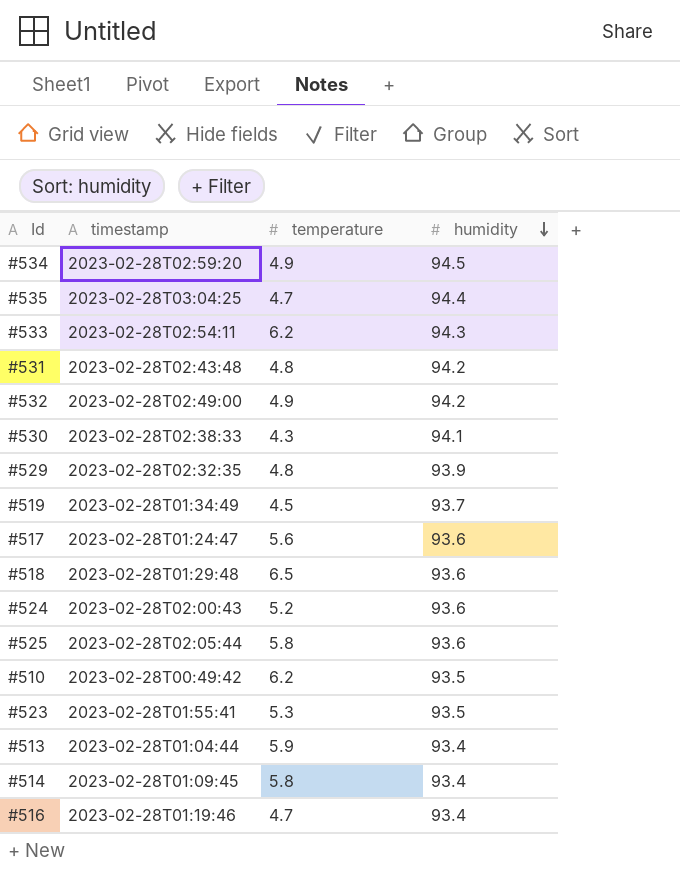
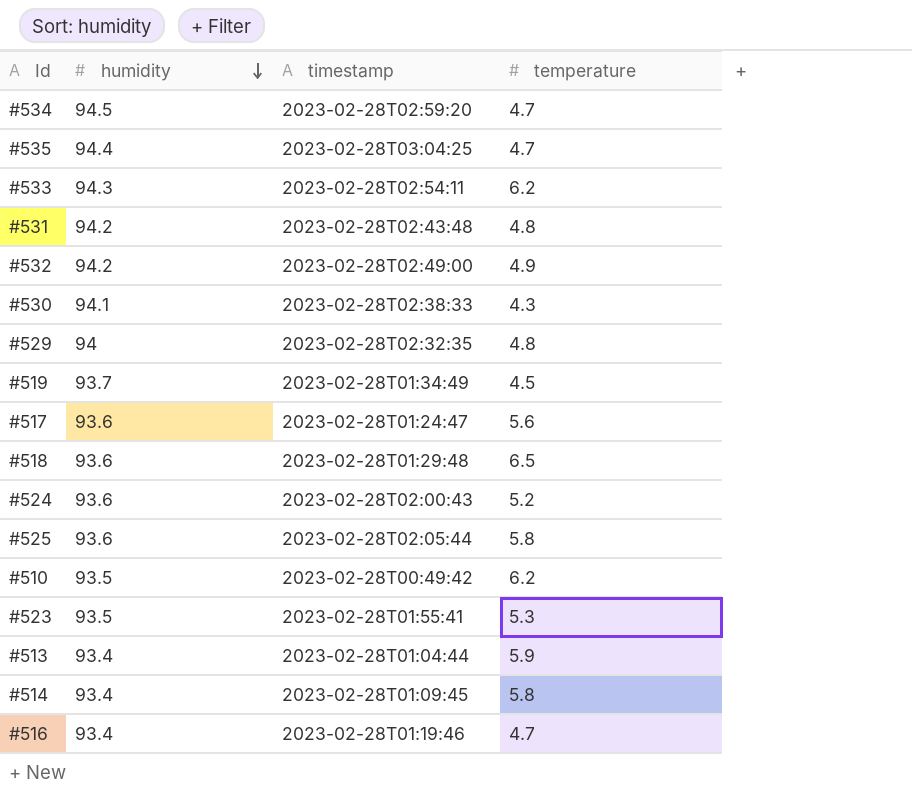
column humidity | position: 4 -> 2
#534 | temperature: 4.9 -> 4.7
#529 | humidity: 93.9 -> 94

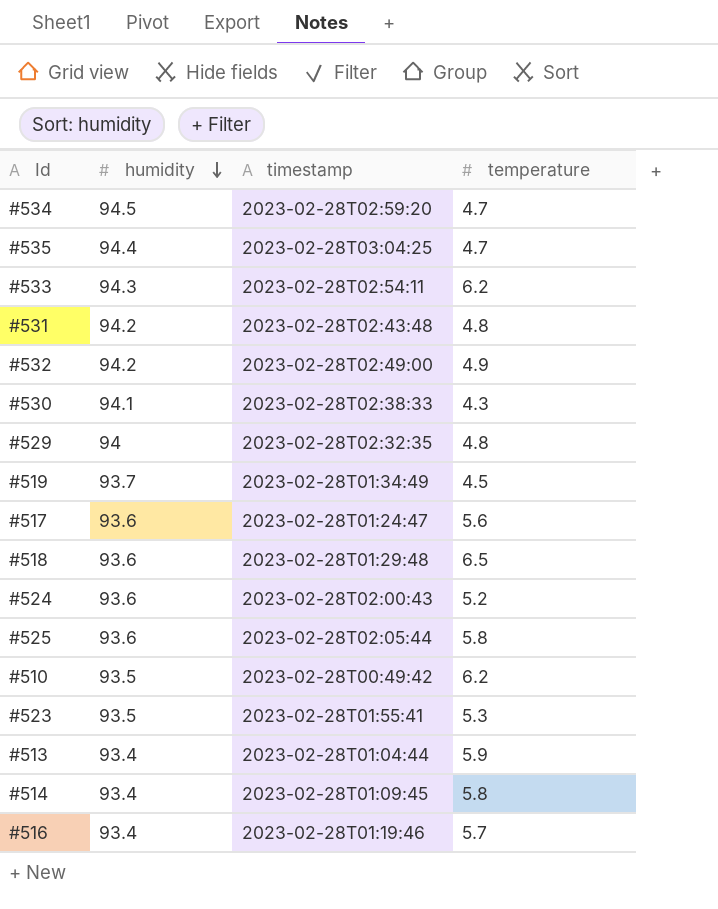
#516 | temperature: 4.7 -> 5.7

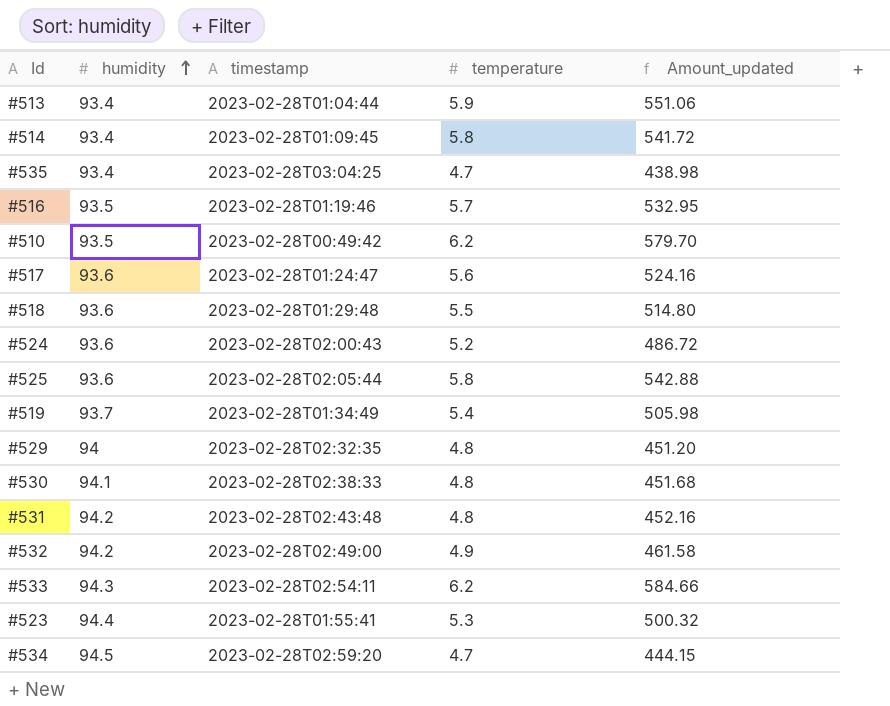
row order: humidity descending -> humidity ascending
column Amount_updated | formula: none -> [humidity] * [temperature]
#535 | humidity: 94.4 -> 93.4
#516 | humidity: 93.4 -> 93.5
#518 | temperature: 6.5 -> 5.5
#519 | temperature: 4.5 -> 5.4
#530 | temperature: 4.3 -> 4.8
#523 | humidity: 93.5 -> 94.4

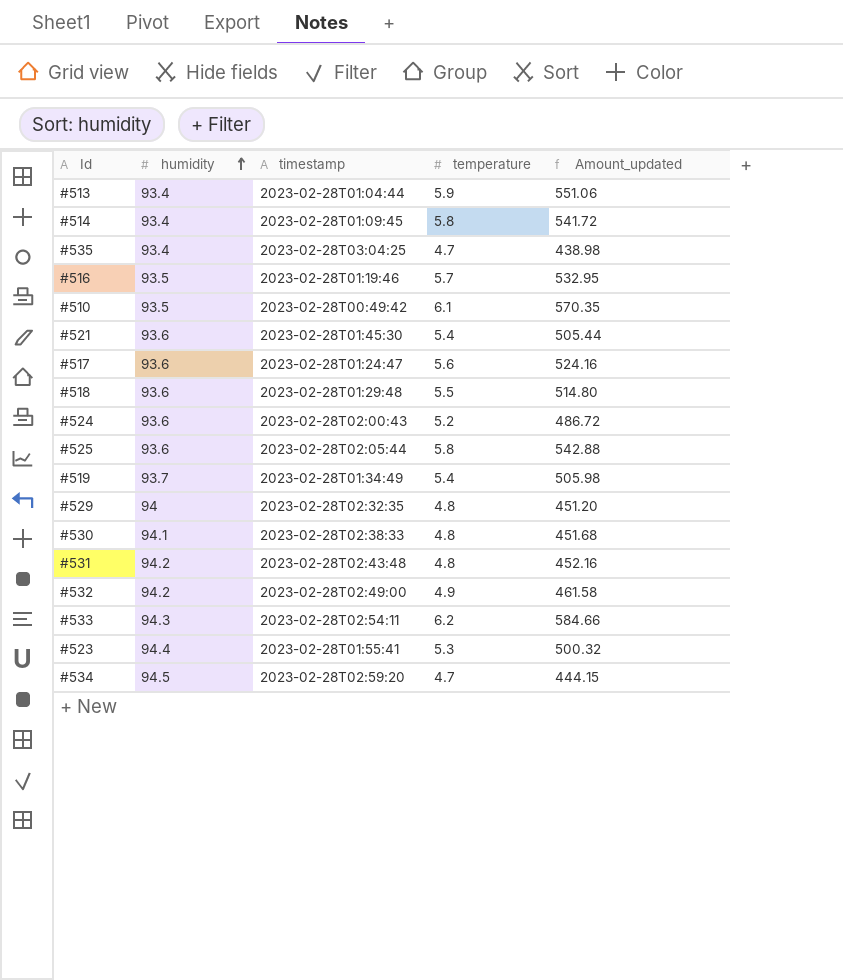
#510 | temperature: 6.2 -> 6.1
#510 | Amount_updated: 579.70 -> 570.35
row #521: none -> 93.6 | 2023-02-28T01:45:30 | 5.4 | 505.44

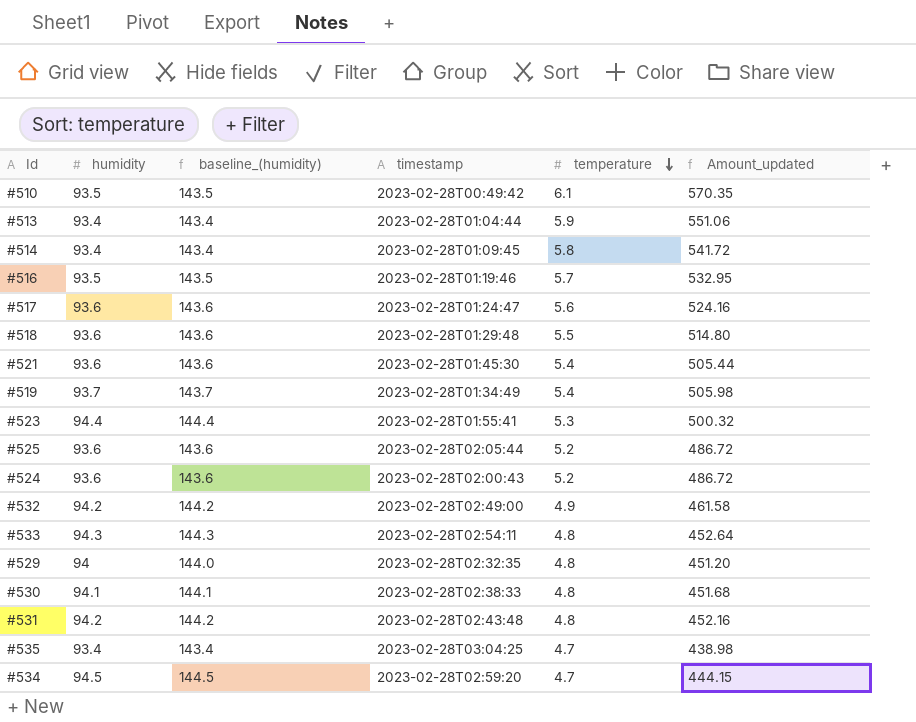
row order: humidity ascending -> temperature descending
column baseline_(humidity) | formula: none -> [humidity] + 50
#525 | temperature: 5.8 -> 5.2
#525 | Amount_updated: 542.88 -> 486.72
#533 | temperature: 6.2 -> 4.8
#533 | Amount_updated: 584.66 -> 452.64

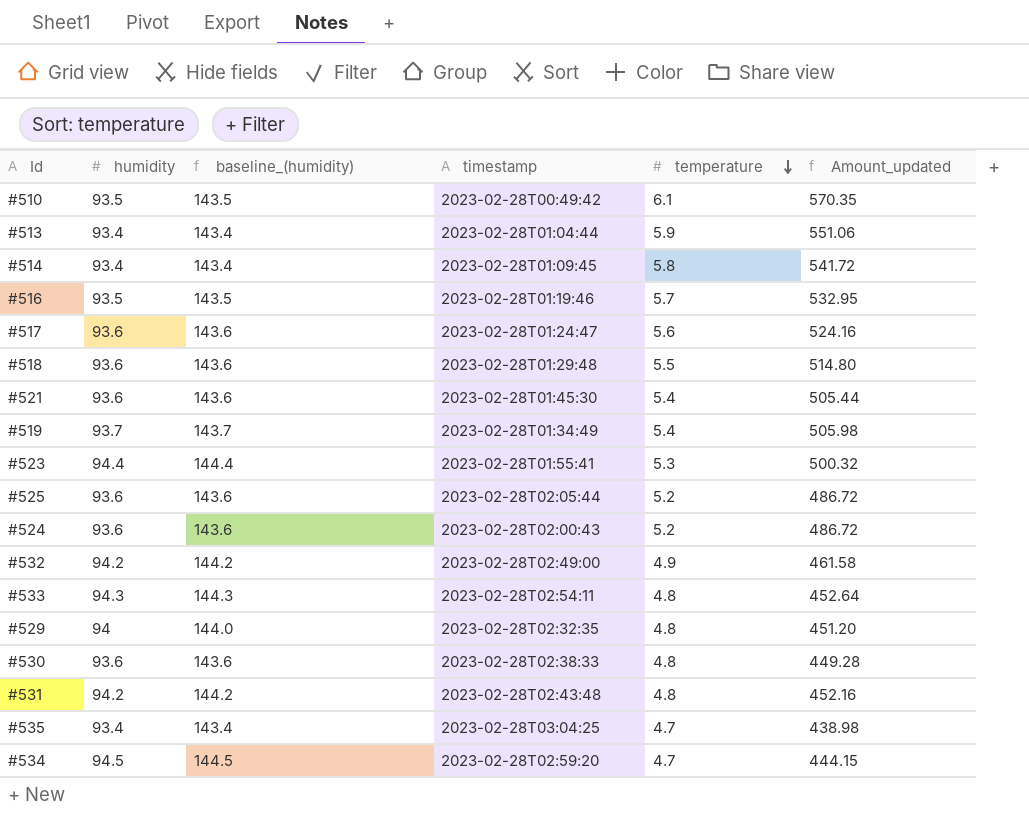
#530 | humidity: 94.1 -> 93.6
#530 | baseline_(humidity): 144.1 -> 143.6
#530 | Amount_updated: 451.68 -> 449.28

